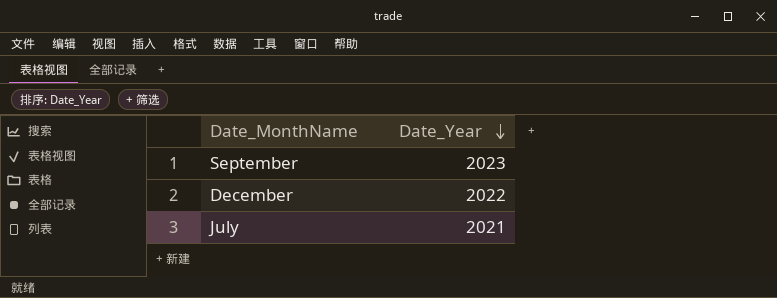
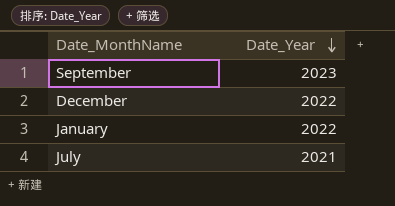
row January: none -> 2022

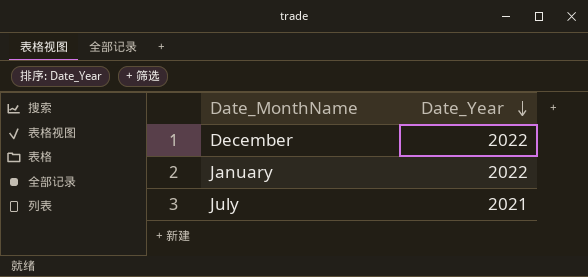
row September: 2023 -> none

